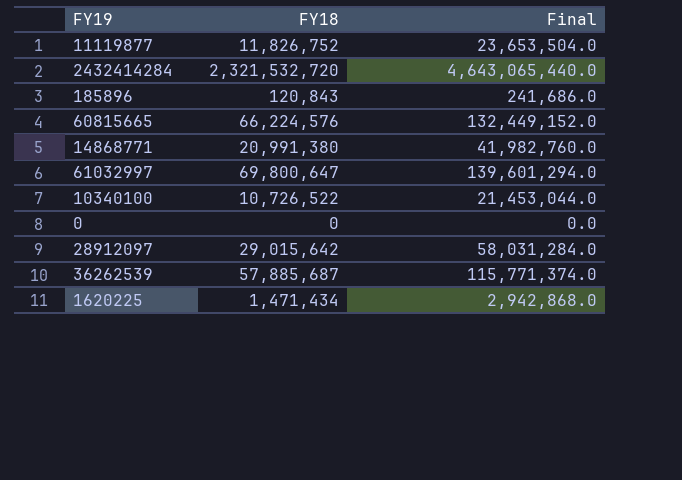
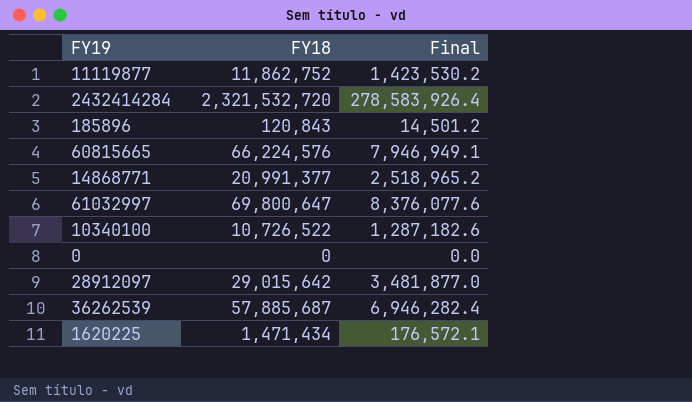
column Final | formula: [FY18] * 2 -> [FY18] * 0.12
11119877 | FY18: 11,826,752 -> 11,862,752
14868771 | FY18: 20,991,380 -> 20,991,377

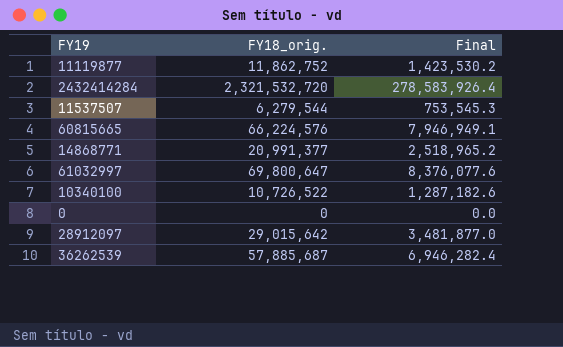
column name: FY18 -> FY18_orig.
row 185896: 120,843 | 14,501.2 -> none
row 1620225: 1,471,434 | 176,572.1 -> none
row 11537507: none -> 6,279,544 | 753,545.3

